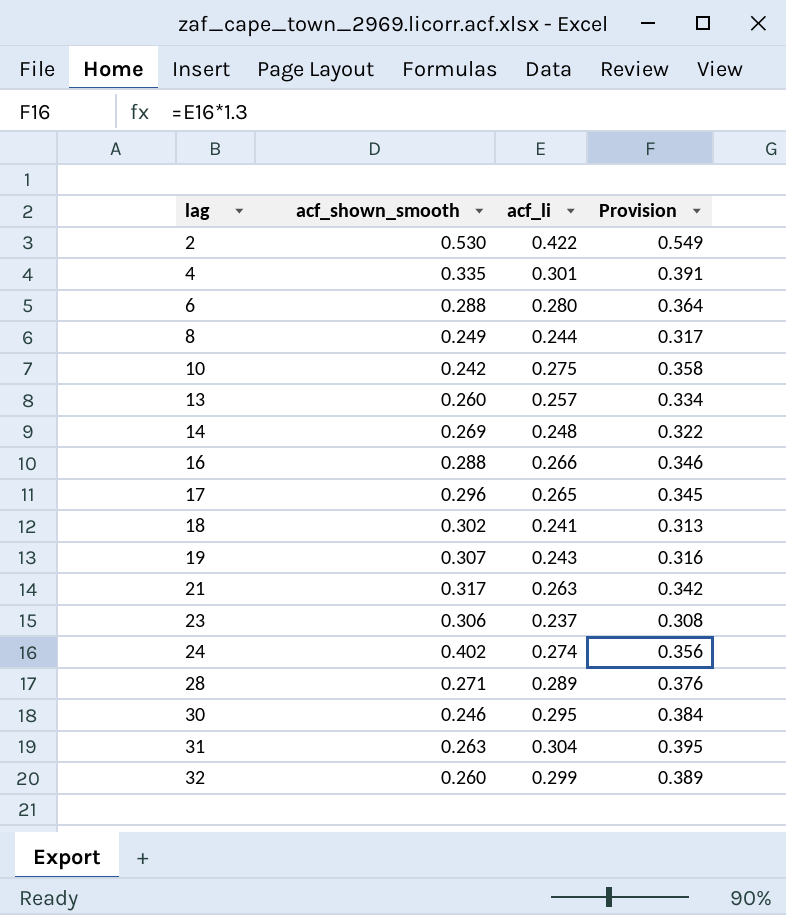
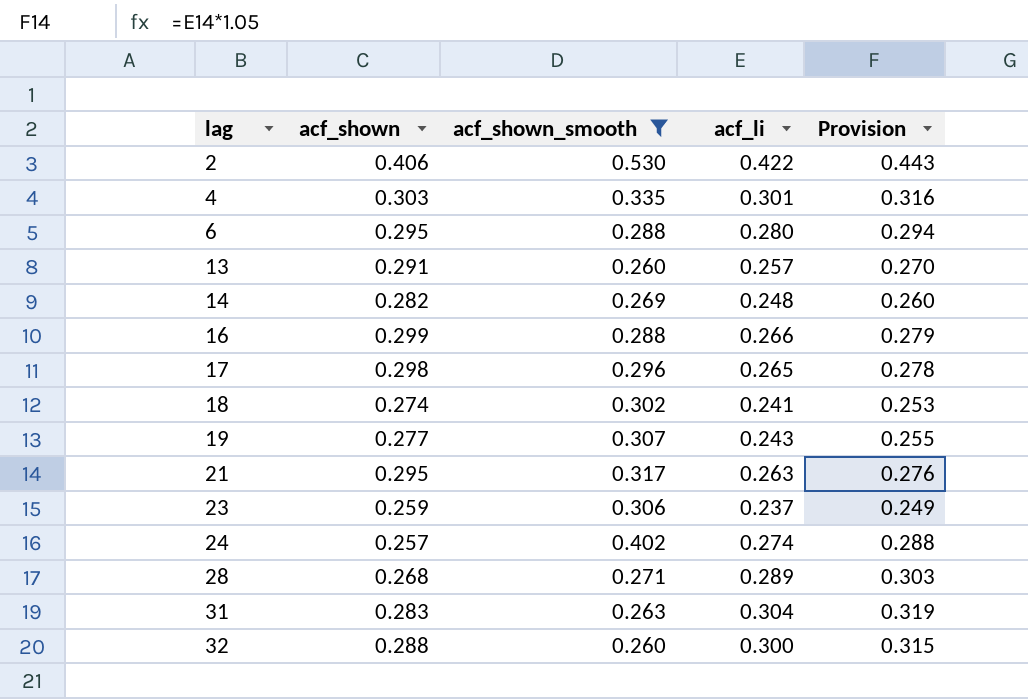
filter: none -> acf_shown_smooth >= 0.260
column acf_shown | position: none -> 2
column Provision | formula: [acf_li] * 1.3 -> [acf_li] * 1.05
32 | acf_li: 0.299 -> 0.300

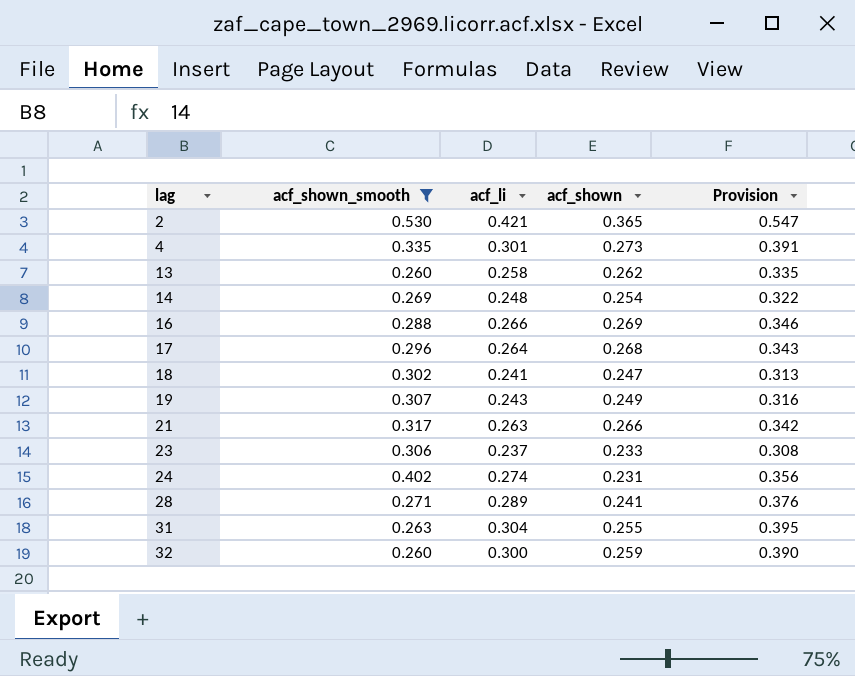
column acf_shown | position: 2 -> 4
column Provision | formula: [acf_li] * 1.05 -> [acf_li] * 1.3
row 6: 0.295 | 0.288 | 0.280 | 0.294 -> none
2 | acf_li: 0.422 -> 0.421
2 | acf_shown: 0.406 -> 0.365
4 | acf_shown: 0.303 -> 0.273
13 | acf_li: 0.257 -> 0.258
13 | acf_shown: 0.291 -> 0.262
14 | acf_shown: 0.282 -> 0.254
16 | acf_shown: 0.299 -> 0.269
17 | acf_li: 0.265 -> 0.264
17 | acf_shown: 0.298 -> 0.268
18 | acf_shown: 0.274 -> 0.247
19 | acf_shown: 0.277 -> 0.249
21 | acf_shown: 0.295 -> 0.266
23 | acf_shown: 0.259 -> 0.233
24 | acf_shown: 0.257 -> 0.231
28 | acf_shown: 0.268 -> 0.241
31 | acf_shown: 0.283 -> 0.255
32 | acf_shown: 0.288 -> 0.259

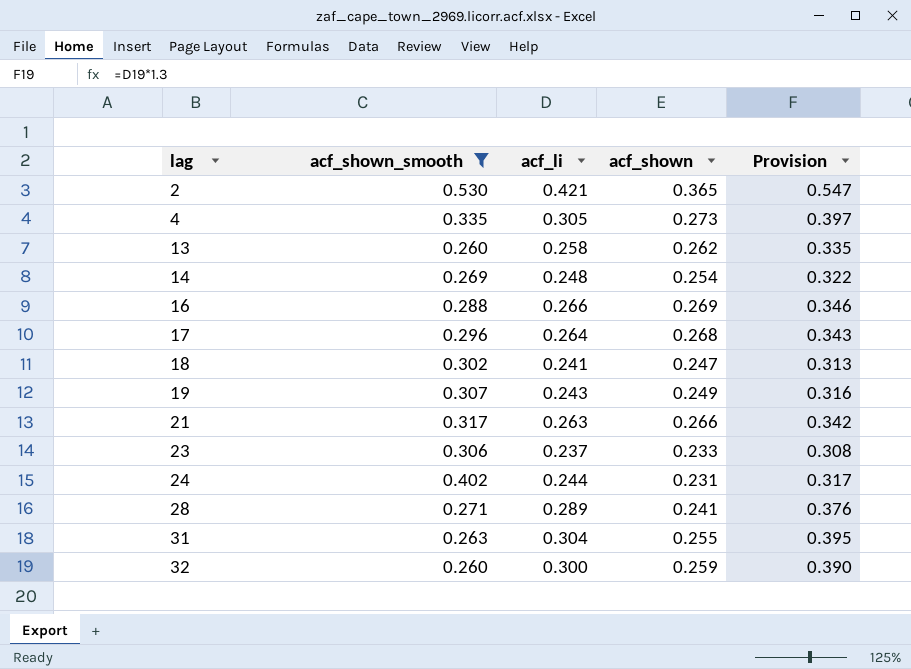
4 | acf_li: 0.301 -> 0.305
4 | Provision: 0.391 -> 0.397
24 | acf_li: 0.274 -> 0.244
24 | Provision: 0.356 -> 0.317

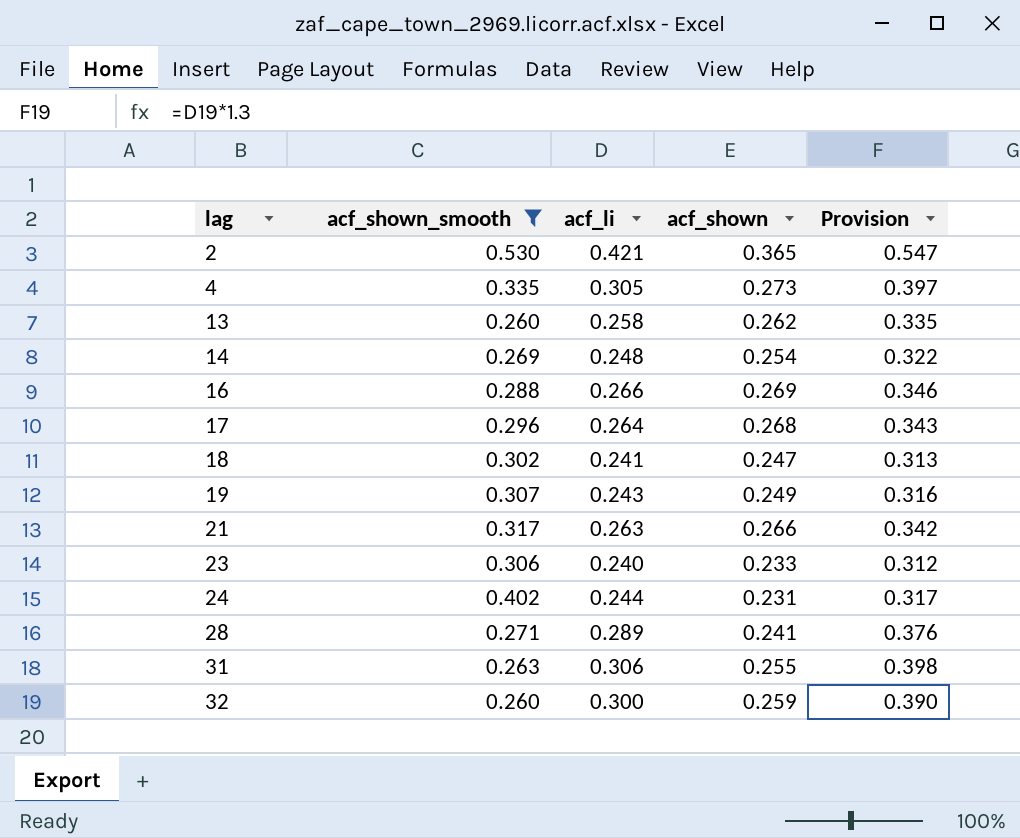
23 | acf_li: 0.237 -> 0.240
23 | Provision: 0.308 -> 0.312
31 | acf_li: 0.304 -> 0.306
31 | Provision: 0.395 -> 0.398

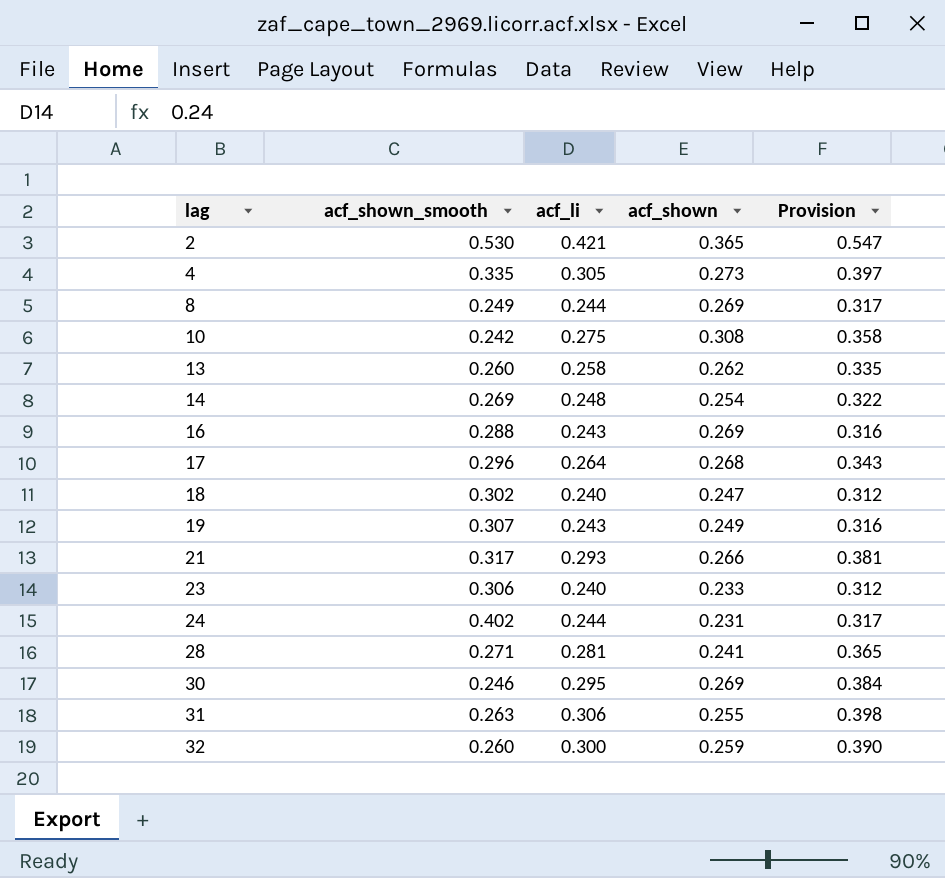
filter: acf_shown_smooth >= 0.260 -> none
16 | acf_li: 0.266 -> 0.243
16 | Provision: 0.346 -> 0.316
18 | acf_li: 0.241 -> 0.240
18 | Provision: 0.313 -> 0.312
21 | acf_li: 0.263 -> 0.293
21 | Provision: 0.342 -> 0.381
28 | acf_li: 0.289 -> 0.281
28 | Provision: 0.376 -> 0.365

